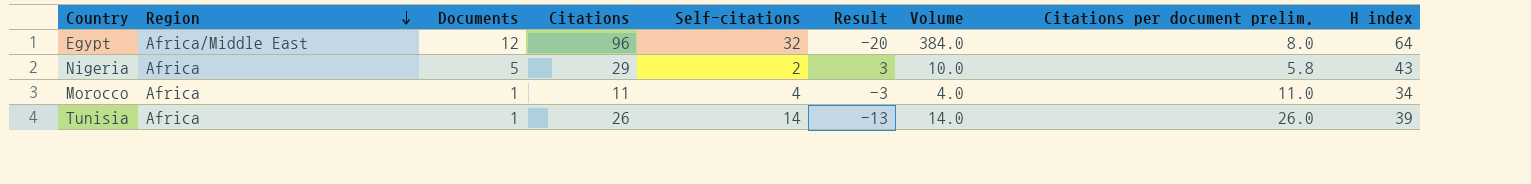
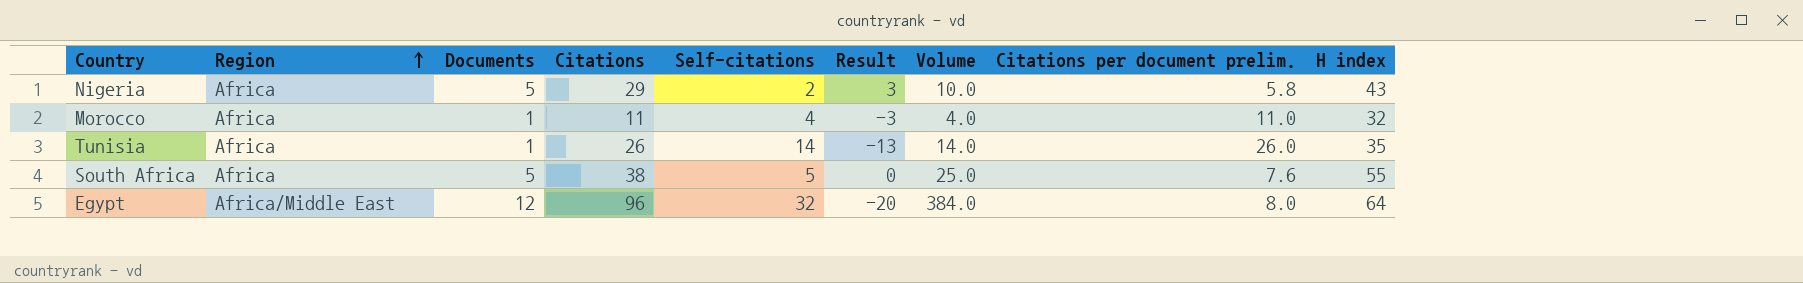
row order: Region descending -> Region ascending
Morocco | H index: 34 -> 32
Tunisia | H index: 39 -> 35
row South Africa: none -> Africa | 5 | 38 | 5 | 0 | 25.0 | 7.6 | 55

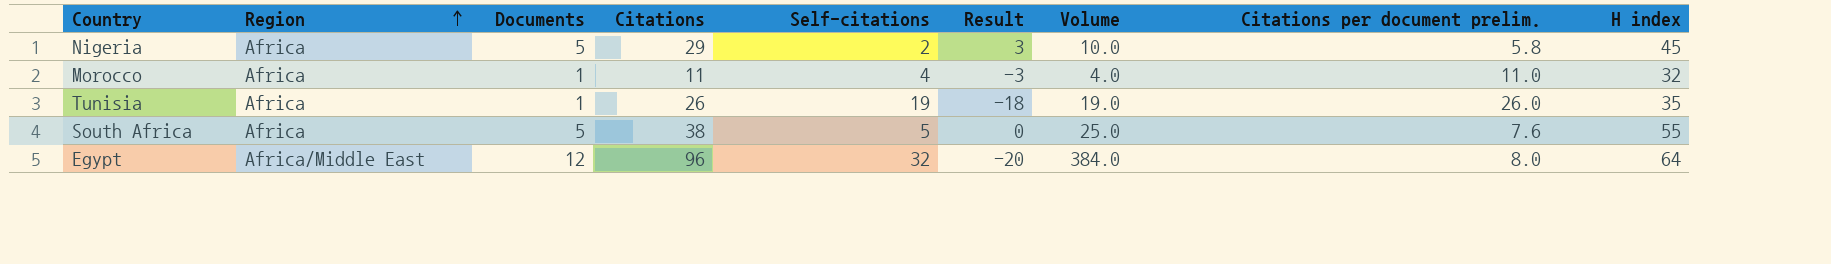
Nigeria | H index: 43 -> 45
Tunisia | Self-citations: 14 -> 19
Tunisia | Result: -13 -> -18
Tunisia | Volume: 14.0 -> 19.0

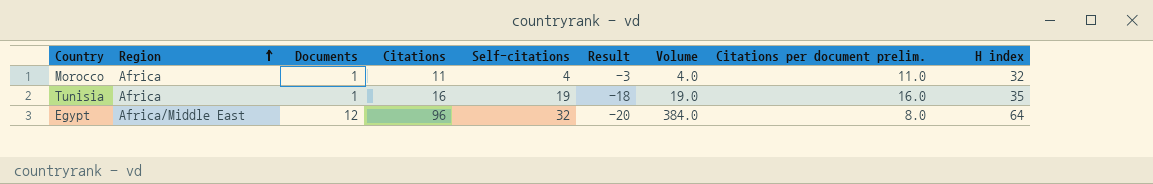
row Nigeria: Africa | 5 | 29 | 2 | 3 | 10.0 | 5.8 | 45 -> none
row South Africa: Africa | 5 | 38 | 5 | 0 | 25.0 | 7.6 | 55 -> none
Tunisia | Citations: 26 -> 16
Tunisia | Citations per document prelim.: 26.0 -> 16.0

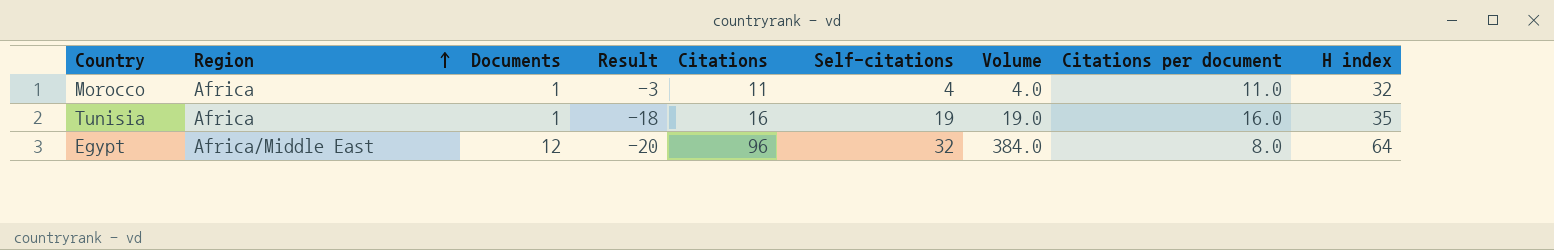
column Result | position: 6 -> 4
column name: Citations per document prelim. -> Citations per document

